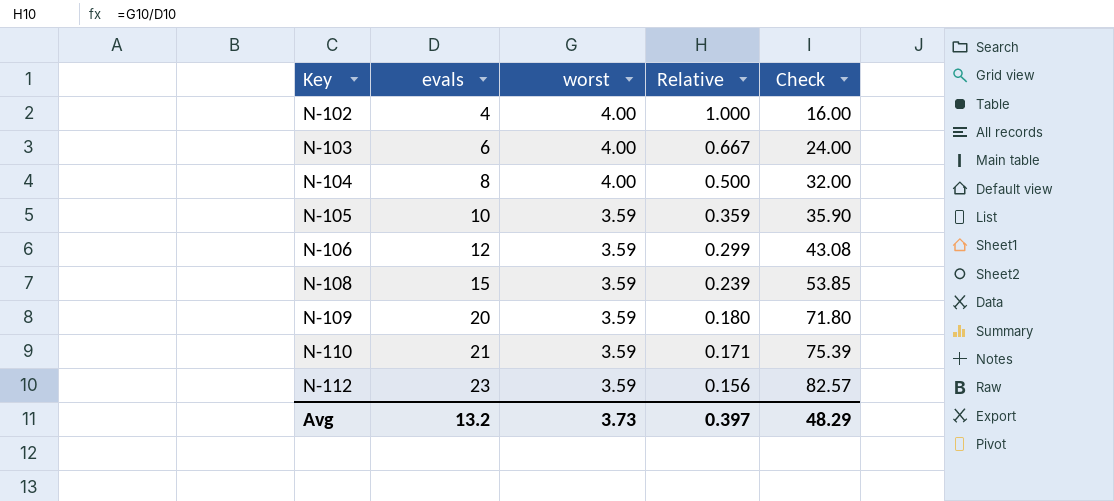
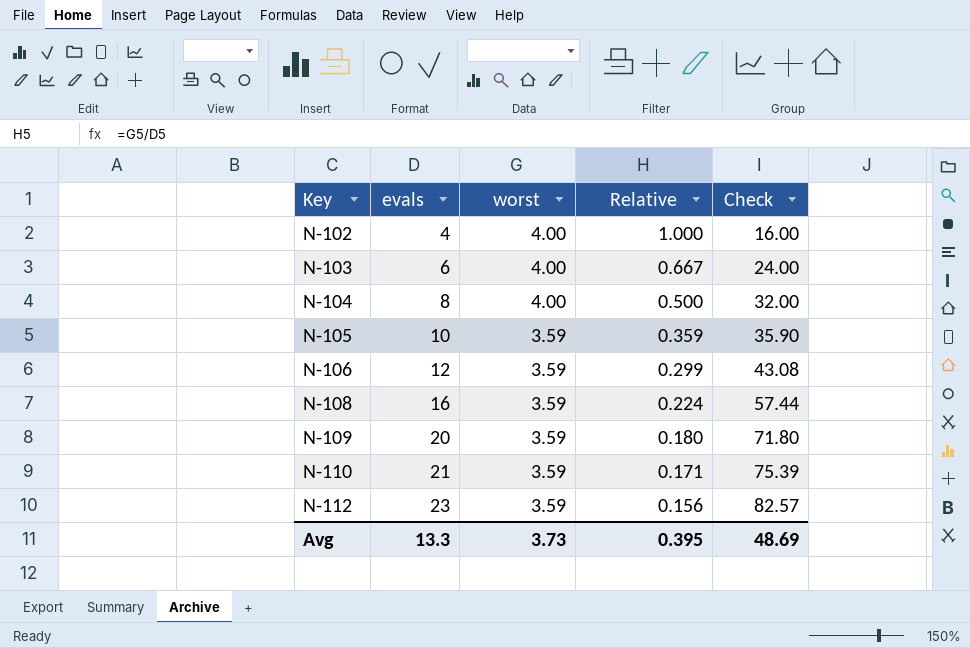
N-108 | evals: 15 -> 16
N-108 | Relative: 0.239 -> 0.224
N-108 | Check: 53.85 -> 57.44
Avg | evals: 13.2 -> 13.3
Avg | Relative: 0.397 -> 0.395
Avg | Check: 48.29 -> 48.69

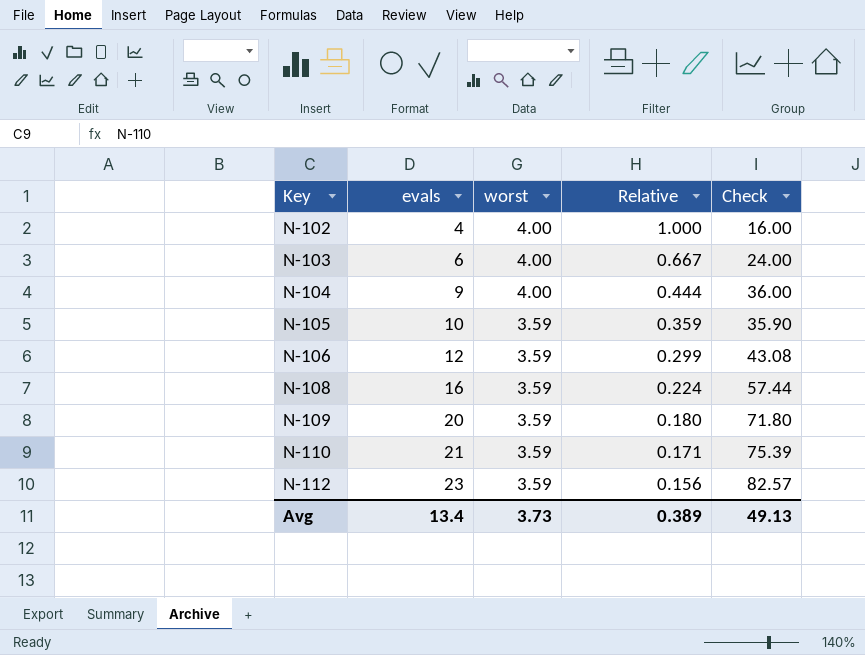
N-104 | evals: 8 -> 9
N-104 | Relative: 0.500 -> 0.444
N-104 | Check: 32.00 -> 36.00
Avg | evals: 13.3 -> 13.4
Avg | Relative: 0.395 -> 0.389
Avg | Check: 48.69 -> 49.13

